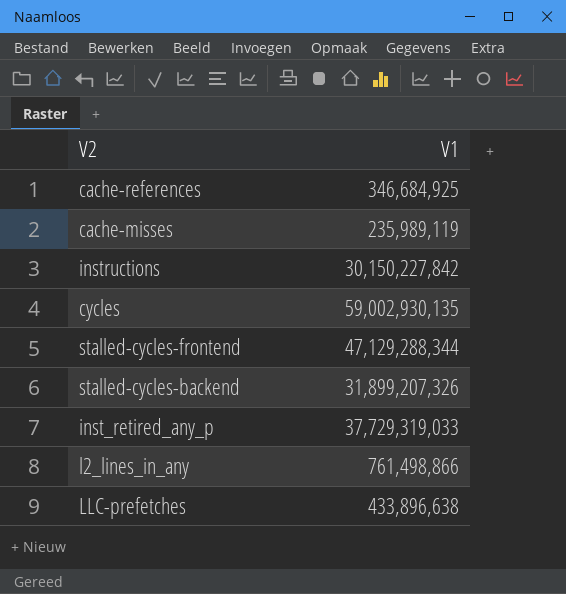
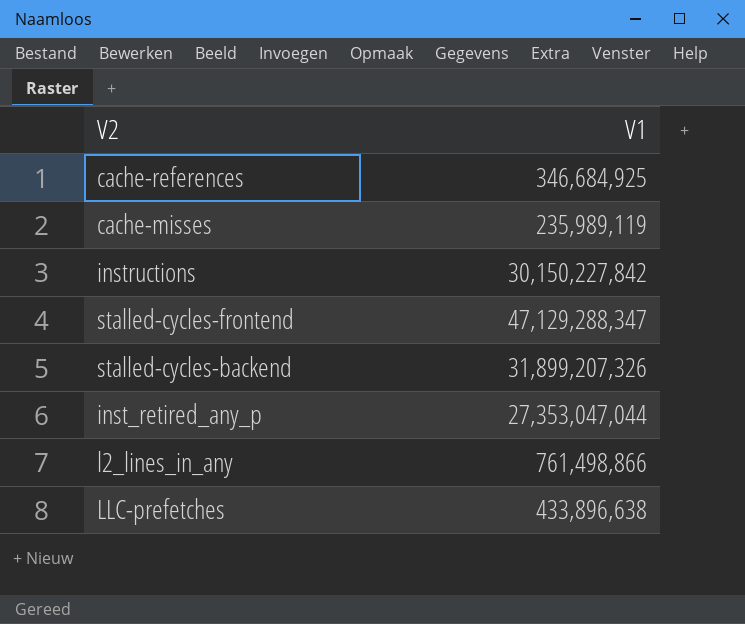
row cycles: 59,002,930,135 -> none
stalled-cycles-frontend | V1: 47,129,288,344 -> 47,129,288,347
inst_retired_any_p | V1: 37,729,319,033 -> 27,353,047,044

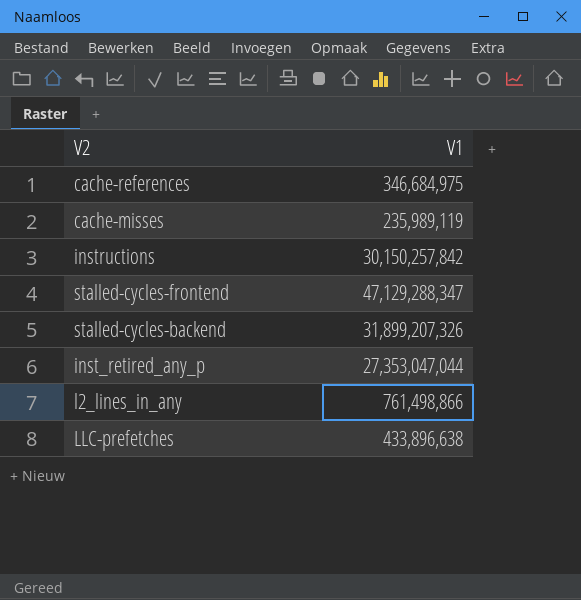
cache-references | V1: 346,684,925 -> 346,684,975
instructions | V1: 30,150,227,842 -> 30,150,257,842

